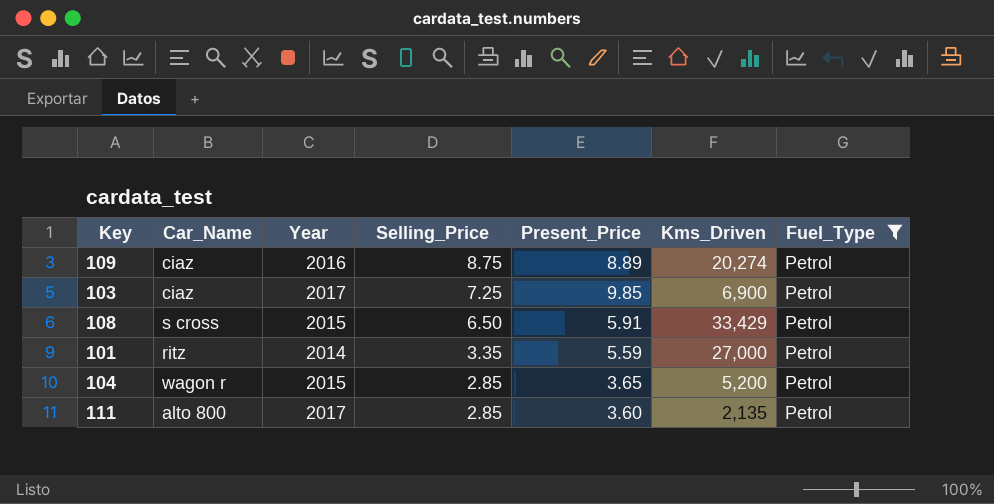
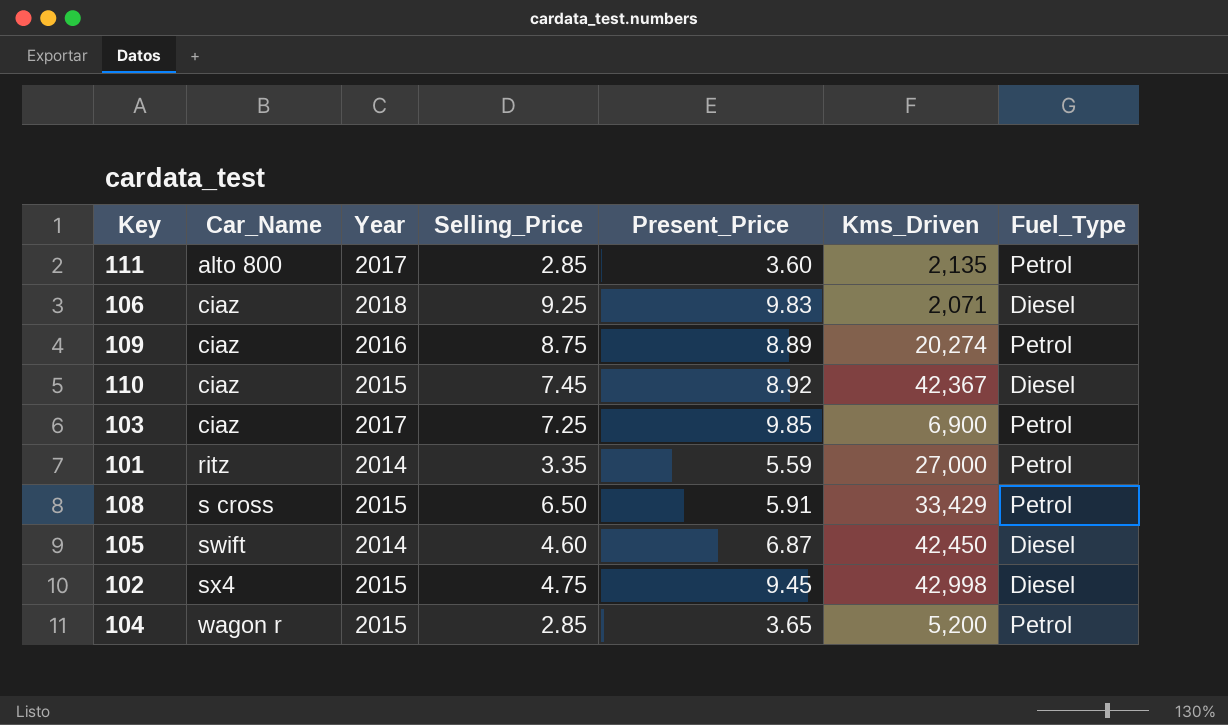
filter: Fuel_Type = Petrol -> none
row order: Selling_Price descending -> Car_Name ascending

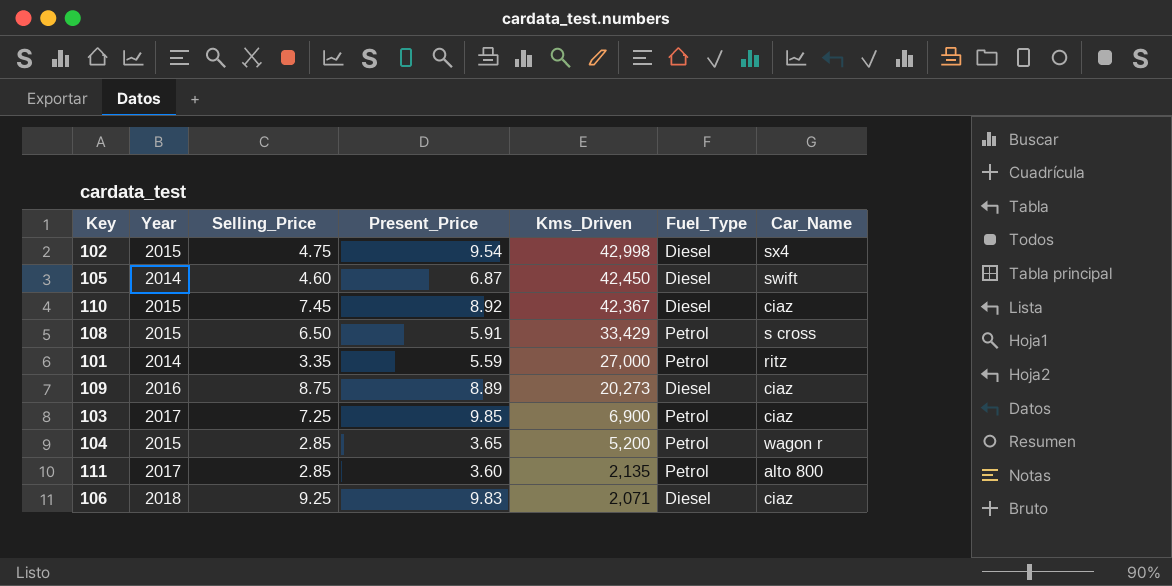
row order: Car_Name ascending -> Kms_Driven descending
column Car_Name | position: 2 -> 7
102 | Present_Price: 9.45 -> 9.54
109 | Kms_Driven: 20,274 -> 20,273
109 | Fuel_Type: Petrol -> Diesel

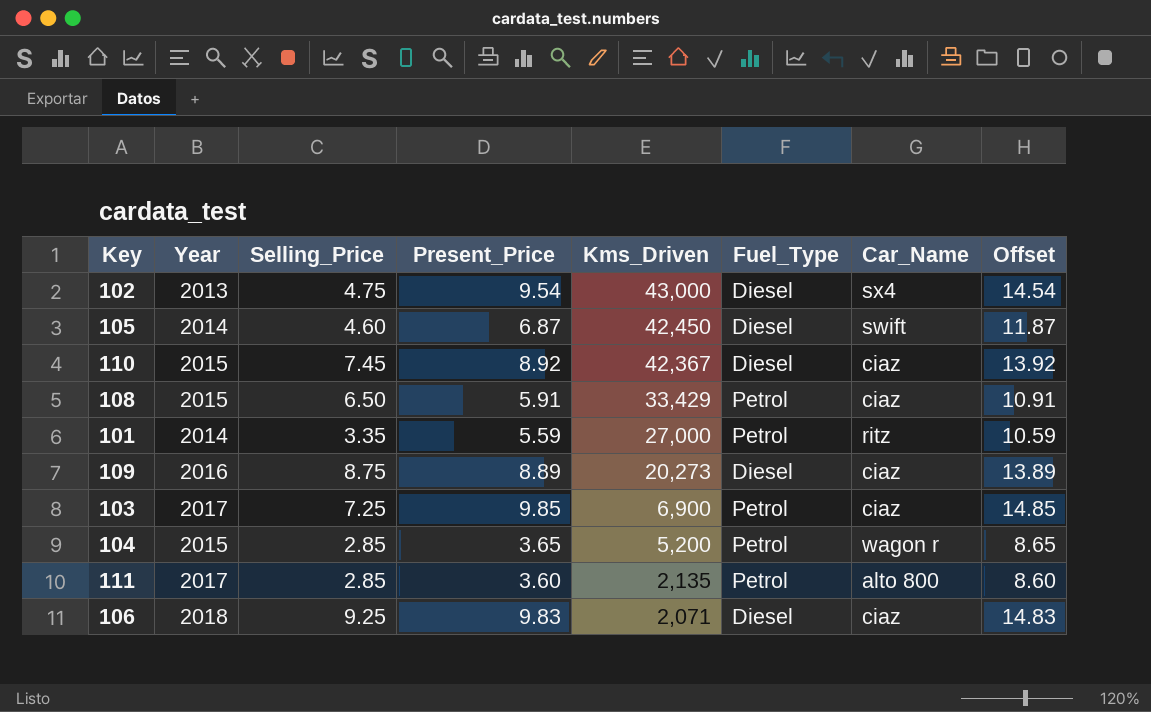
column Offset | formula: none -> [Present_Price] + 5
102 | Year: 2015 -> 2013
102 | Kms_Driven: 42,998 -> 43,000
108 | Car_Name: s cross -> ciaz

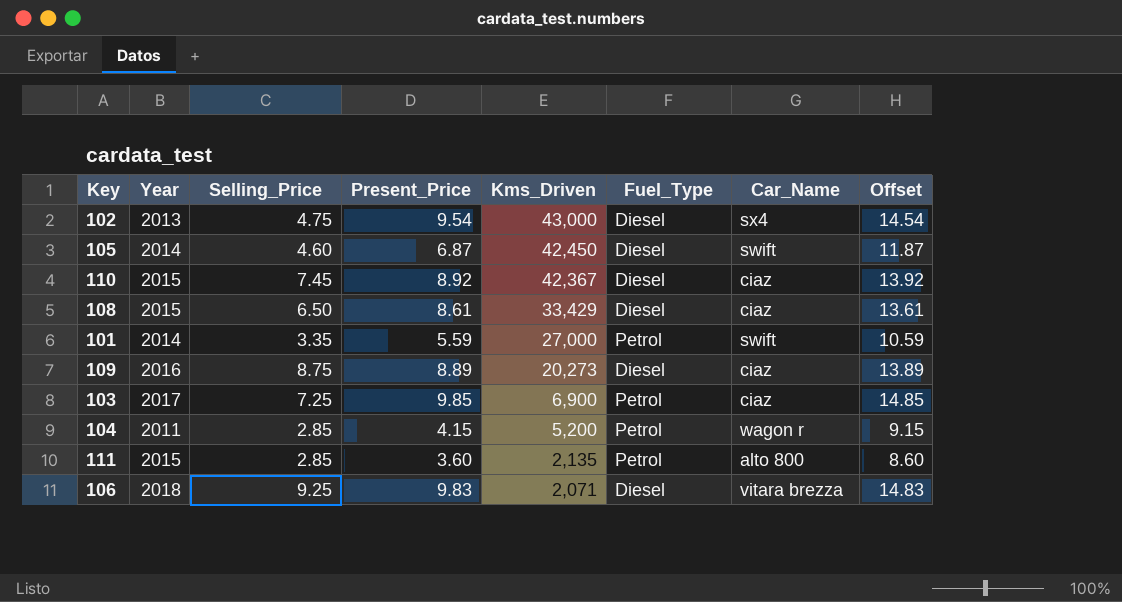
108 | Present_Price: 5.91 -> 8.61
108 | Fuel_Type: Petrol -> Diesel
108 | Offset: 10.91 -> 13.61
101 | Car_Name: ritz -> swift
104 | Year: 2015 -> 2011
104 | Present_Price: 3.65 -> 4.15
104 | Offset: 8.65 -> 9.15
111 | Year: 2017 -> 2015
106 | Car_Name: ciaz -> vitara brezza

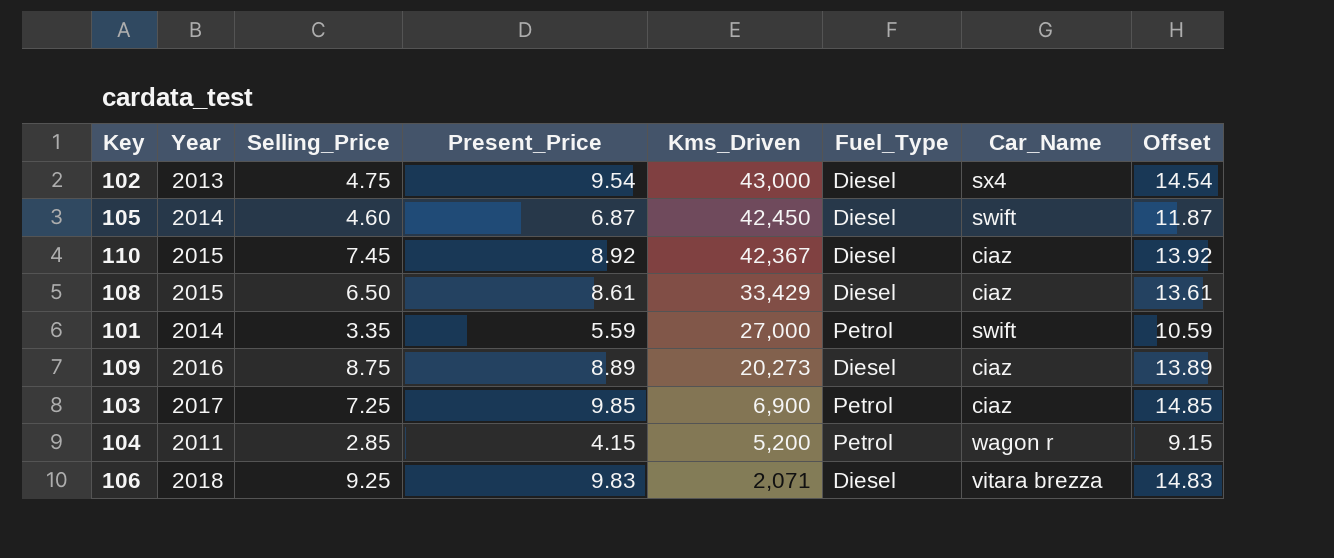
row 111: 2015 | 2.85 | 3.60 | 2,135 | Petrol | alto 800 | 8.60 -> none

